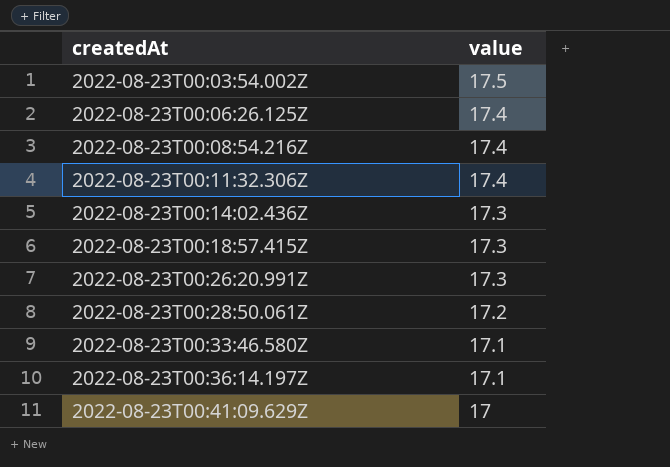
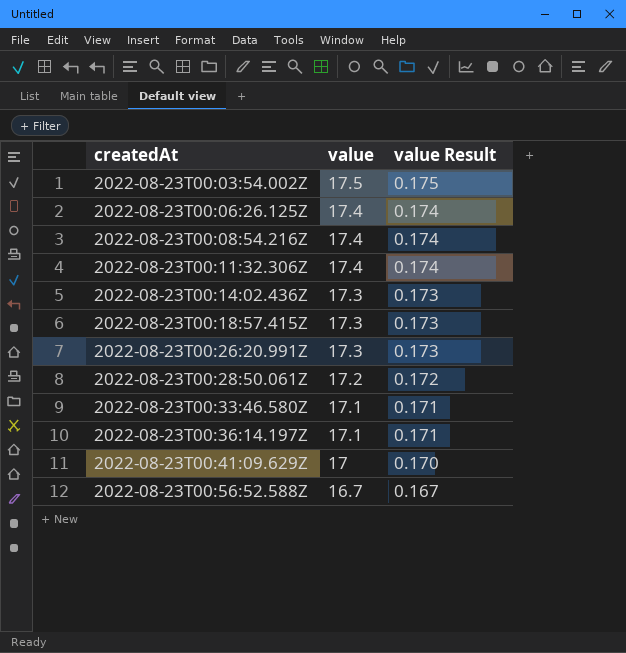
column value Result | formula: none -> [value] * 0.01
row 2022-08-23T00:56:52.588Z: none -> 16.7 | 0.167

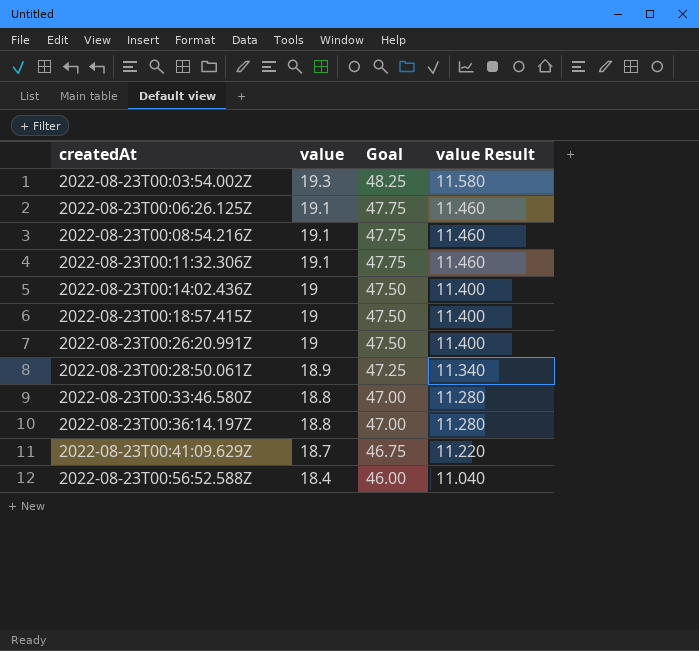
column Goal | formula: none -> [value] * 2.5
column value Result | formula: [value] * 0.01 -> [value] * 0.6
2022-08-23T00:03:54.002Z | value: 17.5 -> 19.3
2022-08-23T00:06:26.125Z | value: 17.4 -> 19.1
2022-08-23T00:08:54.216Z | value: 17.4 -> 19.1
2022-08-23T00:11:32.306Z | value: 17.4 -> 19.1
2022-08-23T00:14:02.436Z | value: 17.3 -> 19
2022-08-23T00:18:57.415Z | value: 17.3 -> 19
2022-08-23T00:26:20.991Z | value: 17.3 -> 19
2022-08-23T00:28:50.061Z | value: 17.2 -> 18.9
2022-08-23T00:33:46.580Z | value: 17.1 -> 18.8
2022-08-23T00:36:14.197Z | value: 17.1 -> 18.8
2022-08-23T00:41:09.629Z | value: 17 -> 18.7
2022-08-23T00:56:52.588Z | value: 16.7 -> 18.4

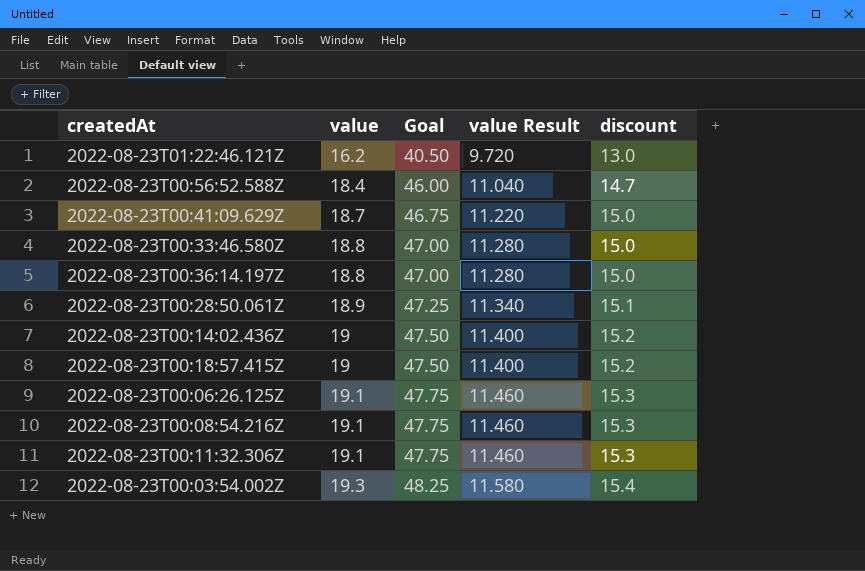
row order: createdAt ascending -> value ascending
column discount | formula: none -> [value] * 0.8
row 2022-08-23T00:26:20.991Z: 19 | 47.50 | 11.400 -> none
row 2022-08-23T01:22:46.121Z: none -> 16.2 | 40.50 | 9.720 | 13.0

